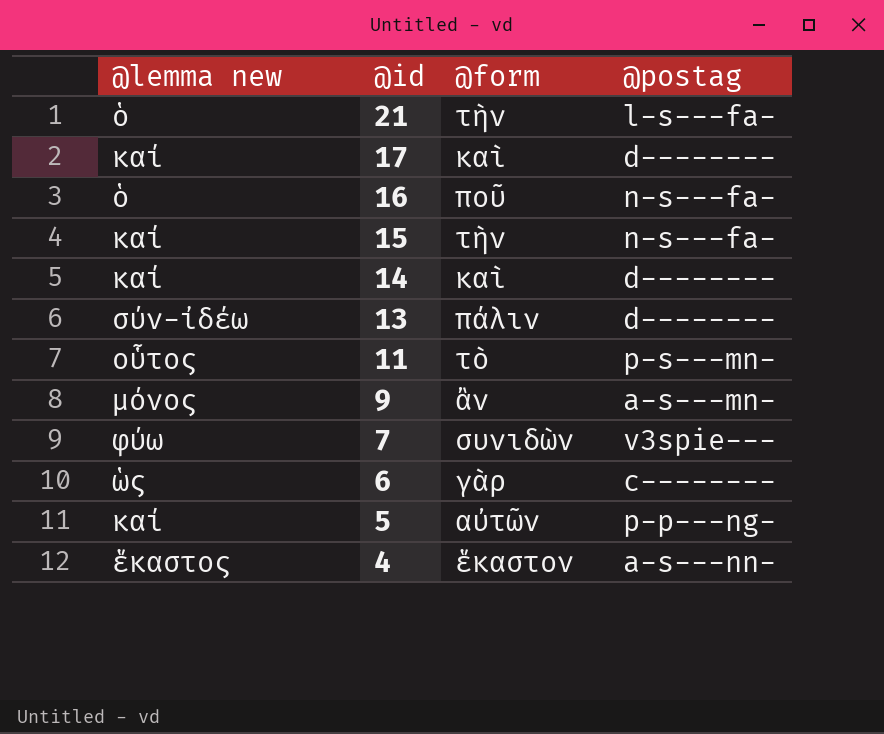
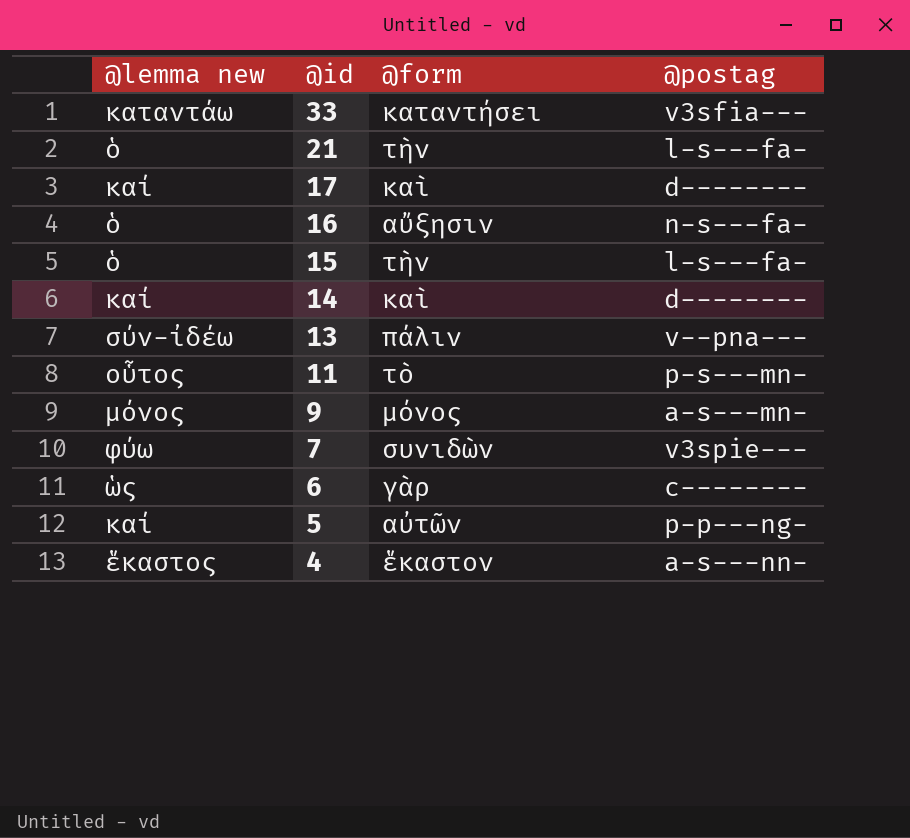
row 33: none -> καταντάω | καταντήσει | v3sfia---
16 | @form: ποῦ -> αὔξησιν
15 | @lemma new: καί -> ὁ
15 | @postag: n-s---fa- -> l-s---fa-
13 | @postag: d-------- -> v--pna---
9 | @form: ἂν -> μόνος

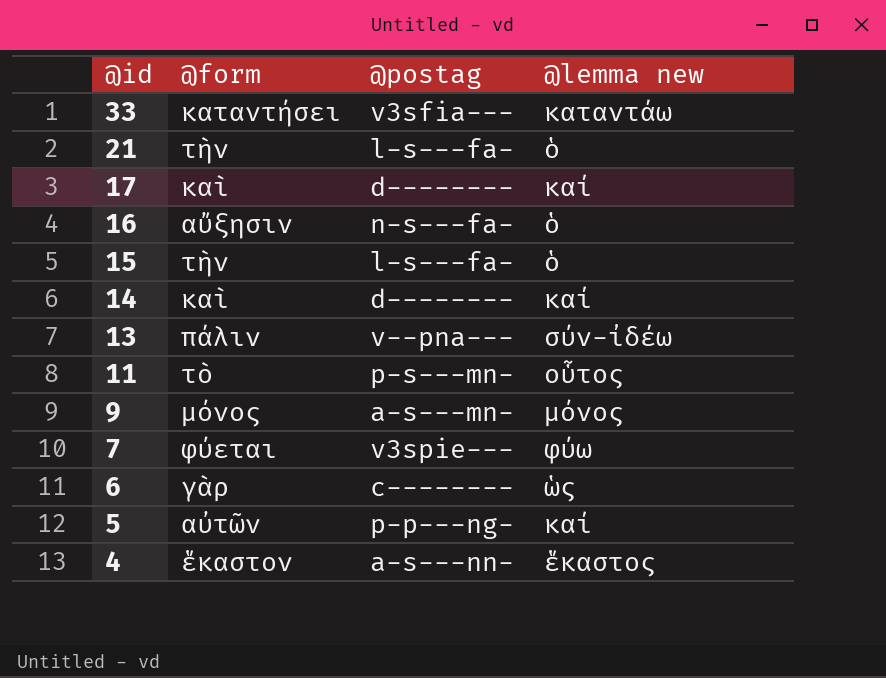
column @lemma new | position: 1 -> 4
7 | @form: συνιδὼν -> φύεται

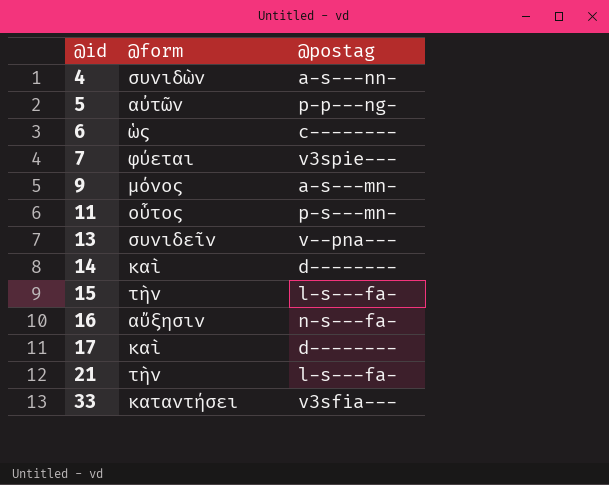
row order: @id descending -> @id ascending
column @lemma new | position: 4 -> none
4 | @form: ἕκαστον -> συνιδὼν
6 | @form: γὰρ -> ὡς
11 | @form: τὸ -> οὗτος
13 | @form: πάλιν -> συνιδεῖν

